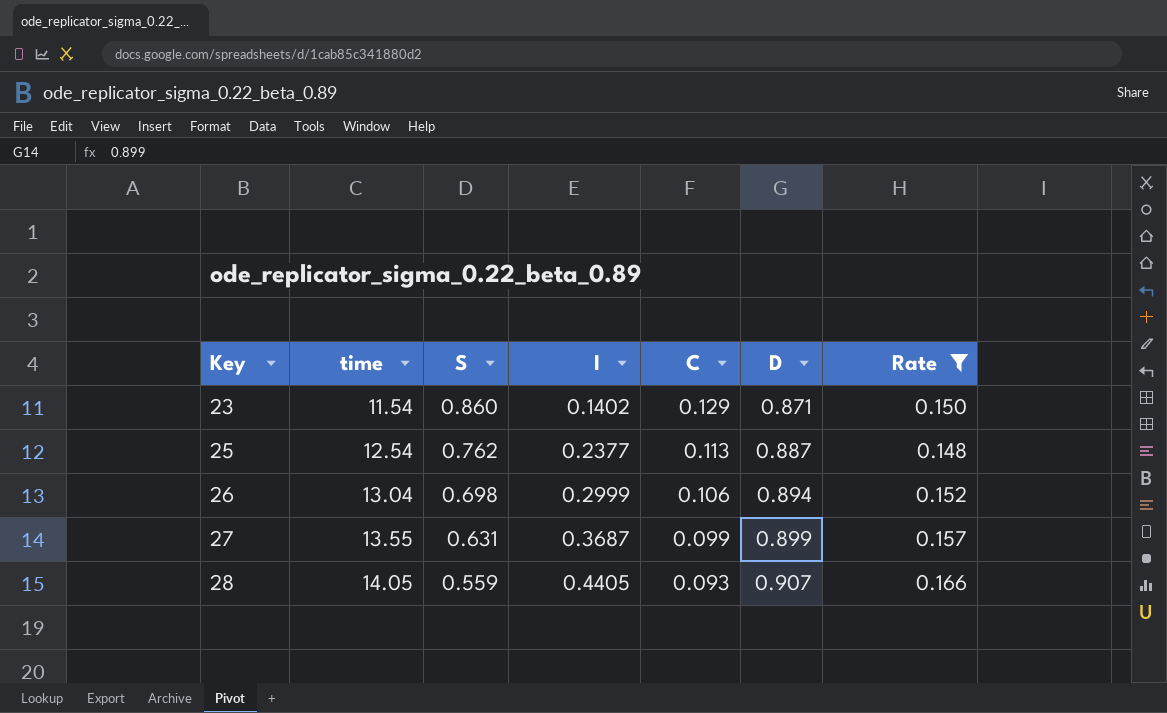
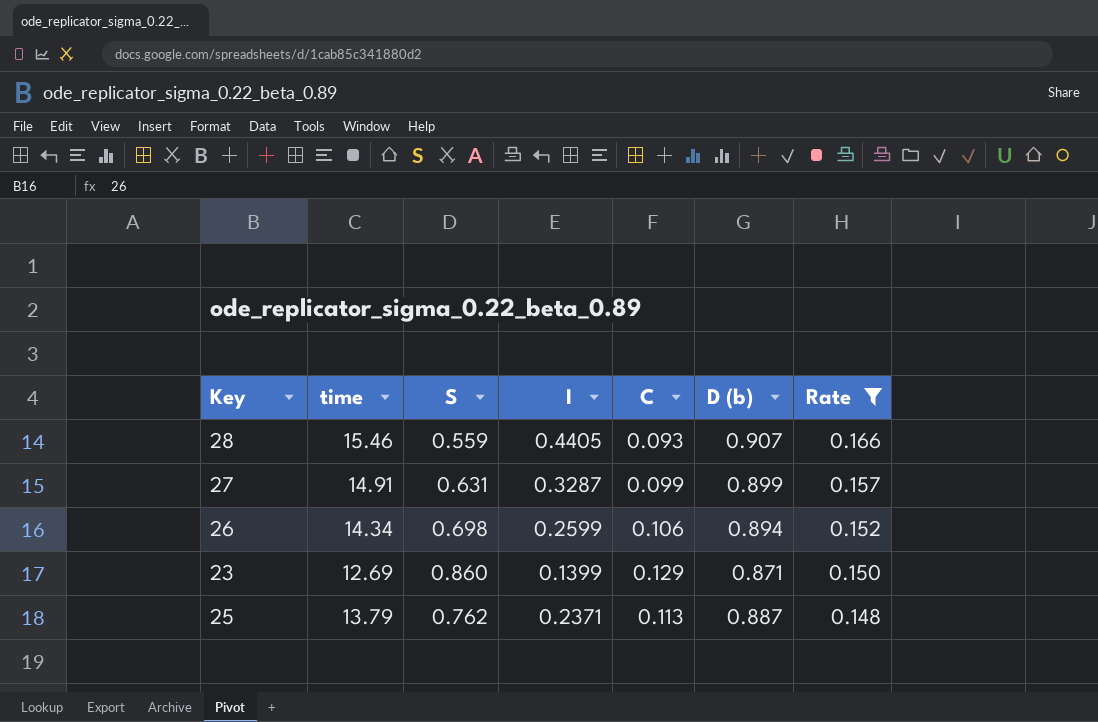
row order: Key ascending -> Rate descending
column name: D -> D (b)
28 | time: 14.05 -> 15.46
27 | time: 13.55 -> 14.91
27 | I: 0.3687 -> 0.3287
26 | time: 13.04 -> 14.34
26 | I: 0.2999 -> 0.2599
23 | time: 11.54 -> 12.69
23 | I: 0.1402 -> 0.1399
25 | time: 12.54 -> 13.79
25 | I: 0.2377 -> 0.2371

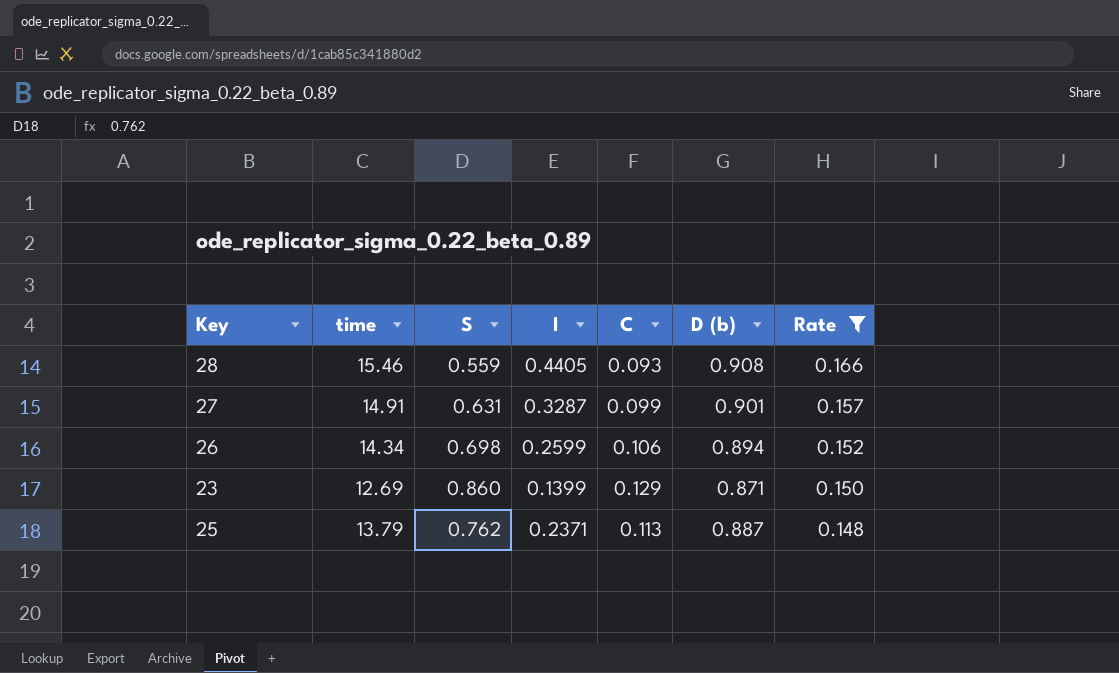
28 | D (b): 0.907 -> 0.908
27 | D (b): 0.899 -> 0.901

